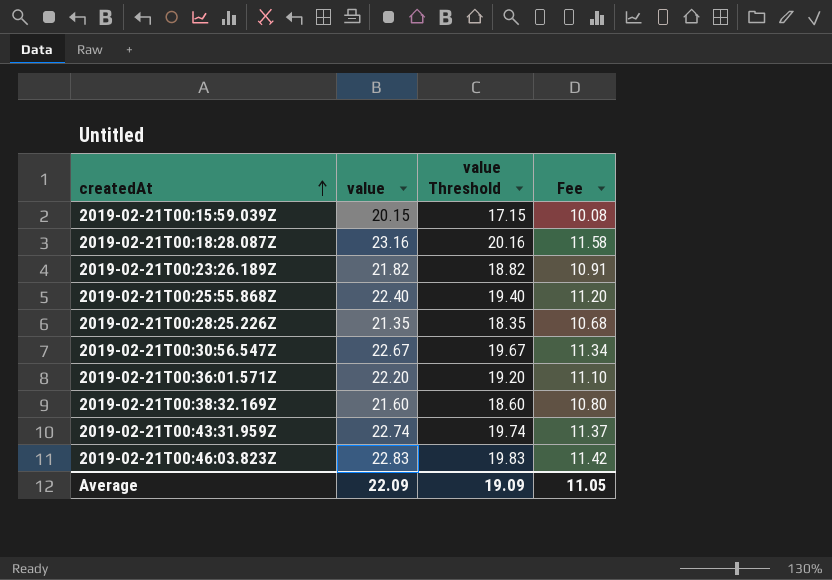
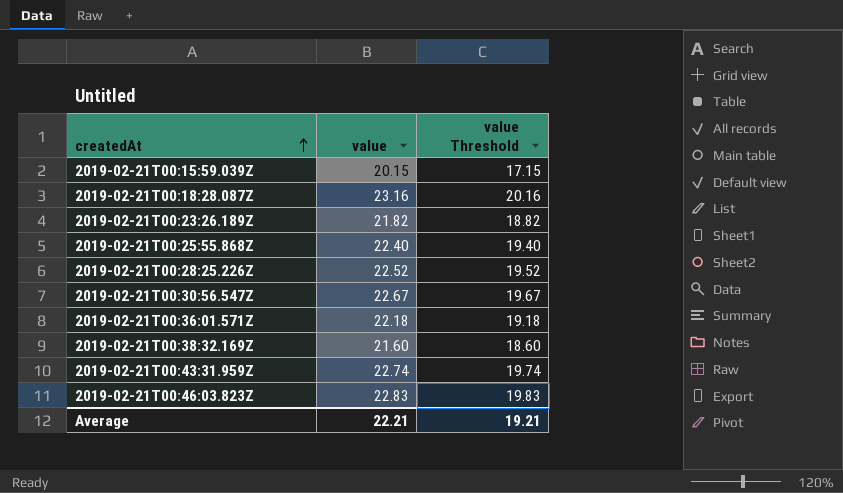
column Fee | formula: [value] * 0.5 -> none
2019-02-21T00:28:25.226Z | value: 21.35 -> 22.52
2019-02-21T00:28:25.226Z | value Threshold: 18.35 -> 19.52
2019-02-21T00:36:01.571Z | value: 22.20 -> 22.18
2019-02-21T00:36:01.571Z | value Threshold: 19.20 -> 19.18
Average | value: 22.09 -> 22.21
Average | value Threshold: 19.09 -> 19.21

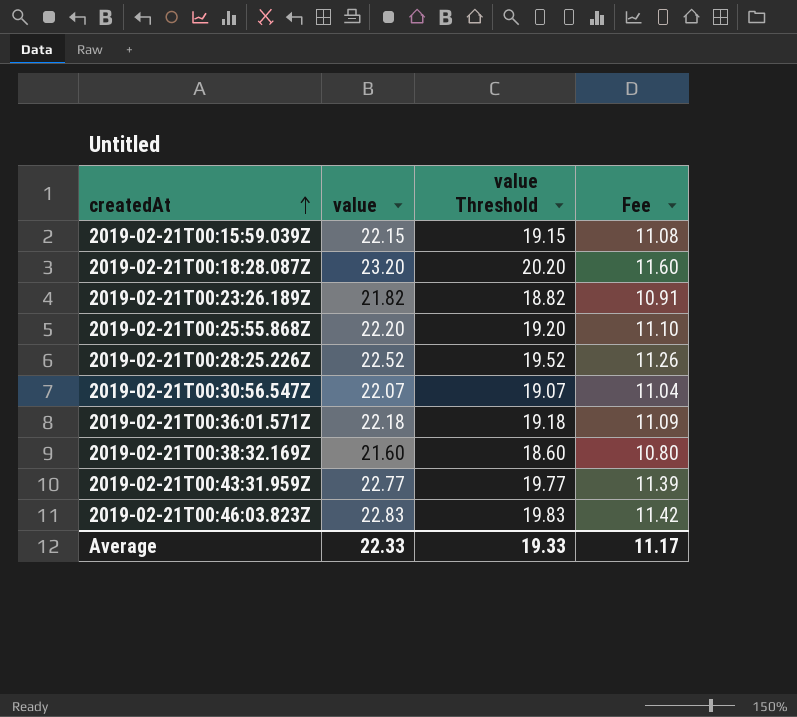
column Fee | formula: none -> [value] * 0.5
2019-02-21T00:15:59.039Z | value: 20.15 -> 22.15
2019-02-21T00:15:59.039Z | value Threshold: 17.15 -> 19.15
2019-02-21T00:18:28.087Z | value: 23.16 -> 23.20
2019-02-21T00:18:28.087Z | value Threshold: 20.16 -> 20.20
2019-02-21T00:25:55.868Z | value: 22.40 -> 22.20
2019-02-21T00:25:55.868Z | value Threshold: 19.40 -> 19.20
2019-02-21T00:30:56.547Z | value: 22.67 -> 22.07
2019-02-21T00:30:56.547Z | value Threshold: 19.67 -> 19.07
2019-02-21T00:43:31.959Z | value: 22.74 -> 22.77
2019-02-21T00:43:31.959Z | value Threshold: 19.74 -> 19.77
Average | value: 22.21 -> 22.33
Average | value Threshold: 19.21 -> 19.33

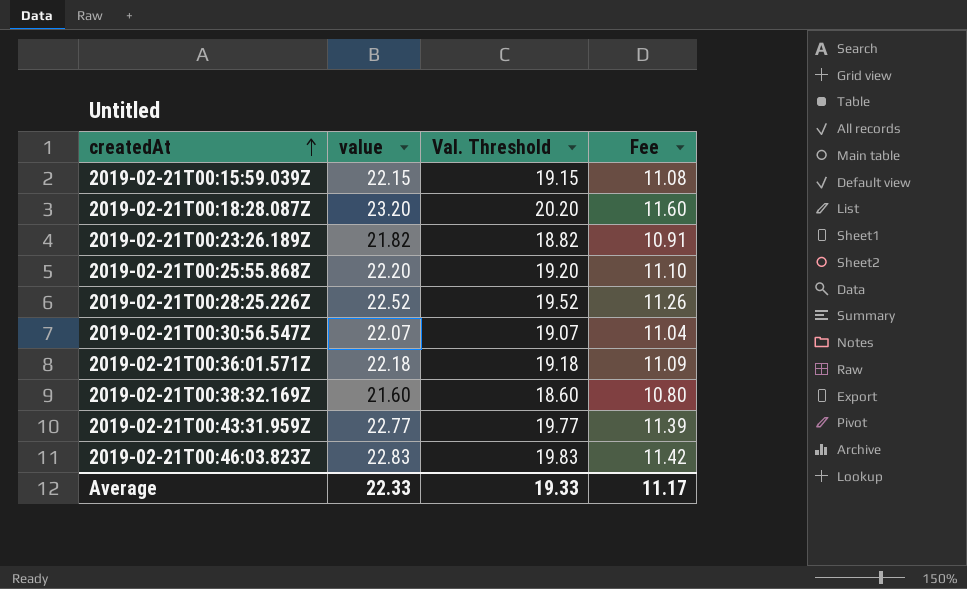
column name: value Threshold -> Val. Threshold

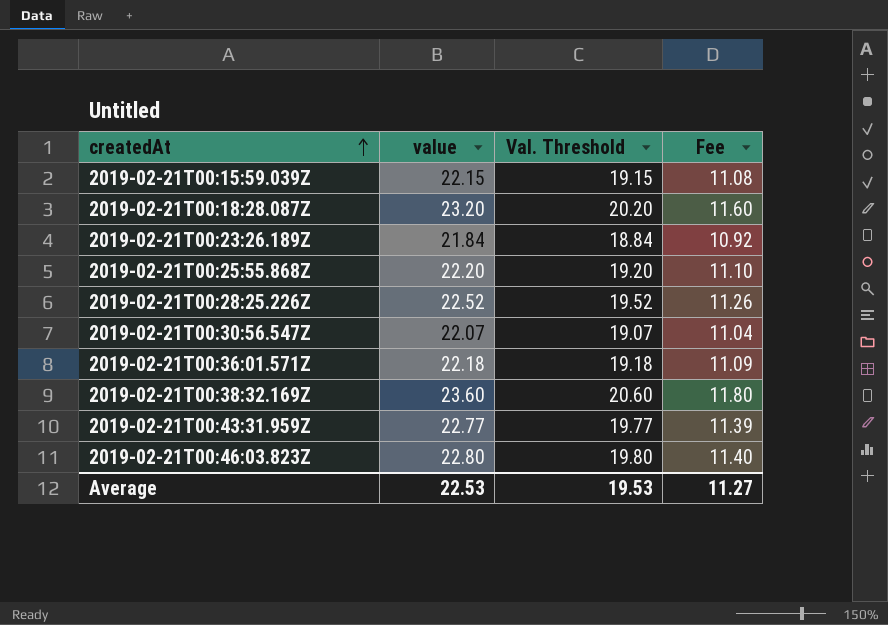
2019-02-21T00:23:26.189Z | value: 21.82 -> 21.84
2019-02-21T00:23:26.189Z | Val. Threshold: 18.82 -> 18.84
2019-02-21T00:23:26.189Z | Fee: 10.91 -> 10.92
2019-02-21T00:38:32.169Z | value: 21.60 -> 23.60
2019-02-21T00:38:32.169Z | Val. Threshold: 18.60 -> 20.60
2019-02-21T00:38:32.169Z | Fee: 10.80 -> 11.80
2019-02-21T00:46:03.823Z | value: 22.83 -> 22.80
2019-02-21T00:46:03.823Z | Val. Threshold: 19.83 -> 19.80
2019-02-21T00:46:03.823Z | Fee: 11.42 -> 11.40
Average | value: 22.33 -> 22.53
Average | Val. Threshold: 19.33 -> 19.53
Average | Fee: 11.17 -> 11.27

